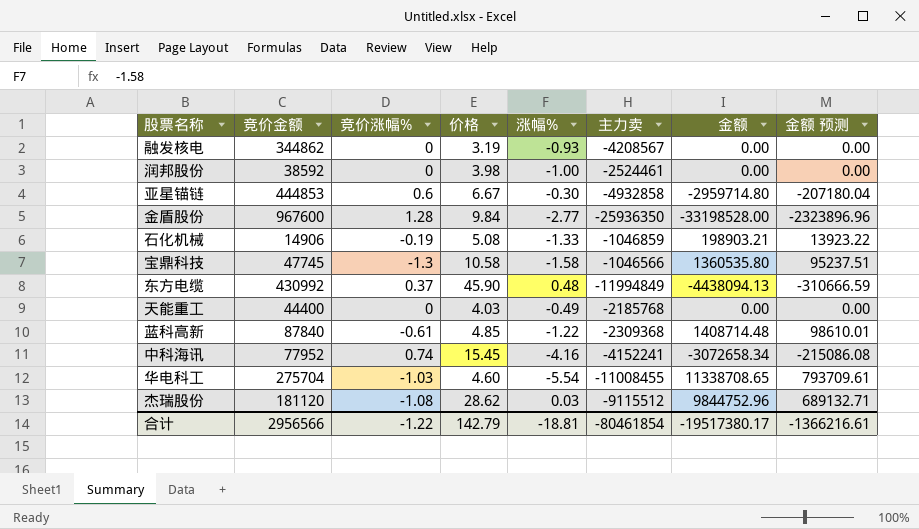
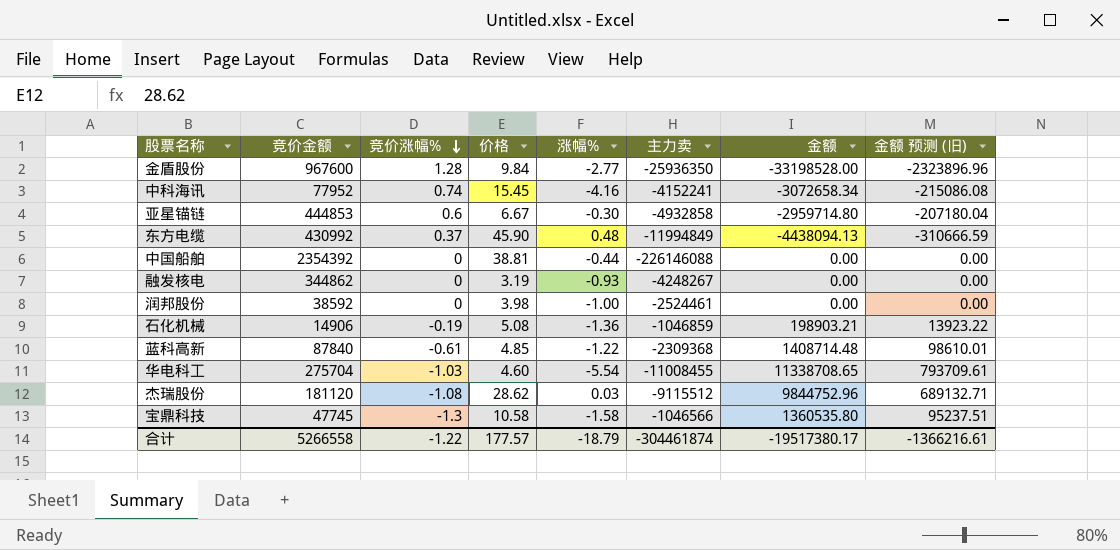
row order: none -> 竞价涨幅% descending
column name: 金额 预测 -> 金额 预测 (旧)
row 天能重工: 44400 | 0 | 4.03 | -0.49 | -2185768 | 0.00 | 0.00 -> none
row 中国船舶: none -> 2354392 | 0 | 38.81 | -0.44 | -226146088 | 0.00 | 0.00
融发核电 | 主力卖: -4208567 -> -4248267
石化机械 | 涨幅%: -1.33 -> -1.36
合计 | 竞价金额: 2956566 -> 5266558
合计 | 价格: 142.79 -> 177.57
合计 | 涨幅%: -18.81 -> -18.79
合计 | 主力卖: -80461854 -> -304461874

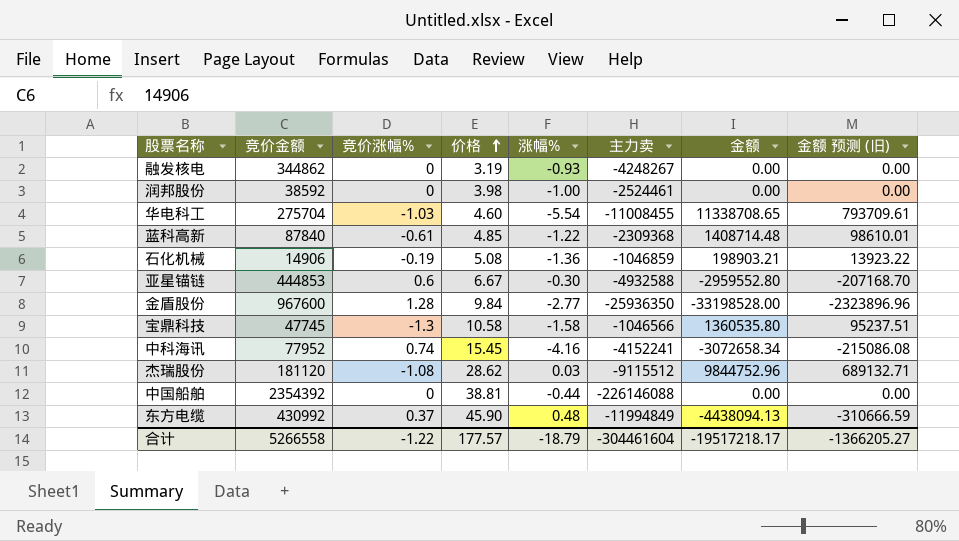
row order: 竞价涨幅% descending -> 价格 ascending
亚星锚链 | 主力卖: -4932858 -> -4932588
亚星锚链 | 金额: -2959714.80 -> -2959552.80
亚星锚链 | 金额 预测 (旧): -207180.04 -> -207168.70
合计 | 主力卖: -304461874 -> -304461604
合计 | 金额: -19517380.17 -> -19517218.17
合计 | 金额 预测 (旧): -1366216.61 -> -1366205.27

